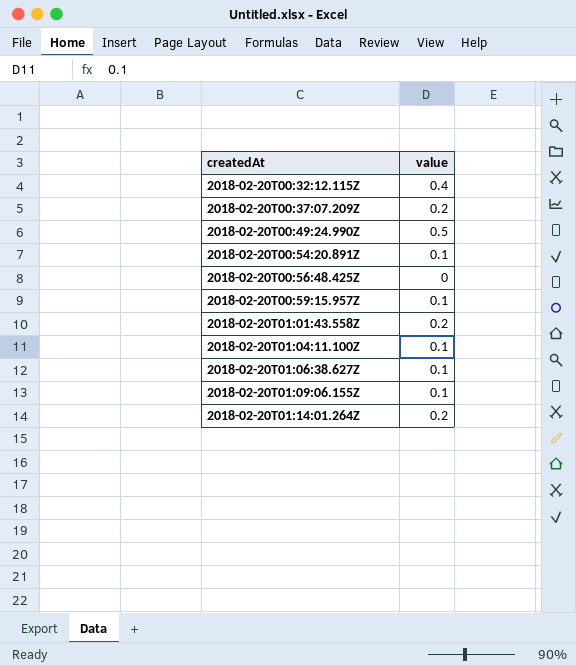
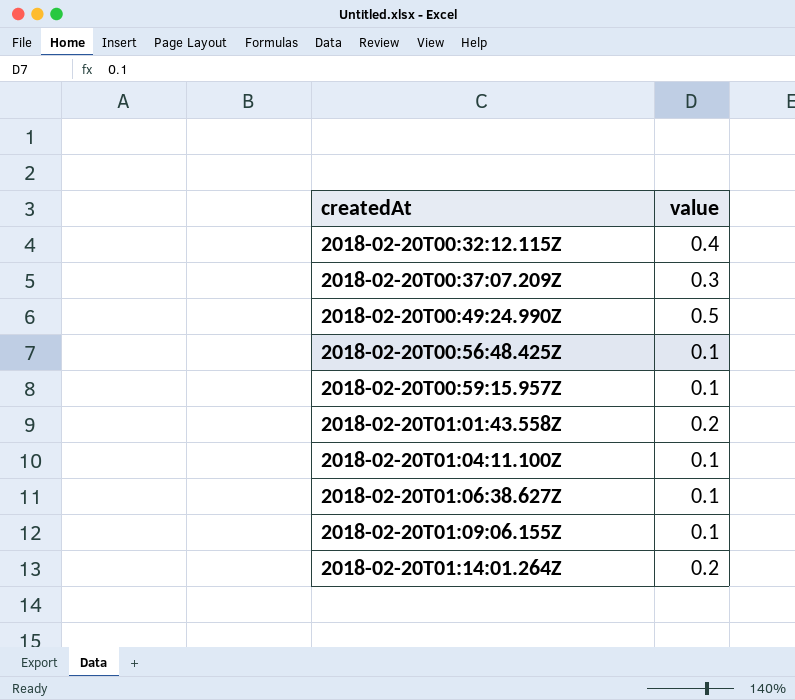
row 2018-02-20T00:54:20.891Z: 0.1 -> none
2018-02-20T00:37:07.209Z | value: 0.2 -> 0.3
2018-02-20T00:56:48.425Z | value: 0 -> 0.1

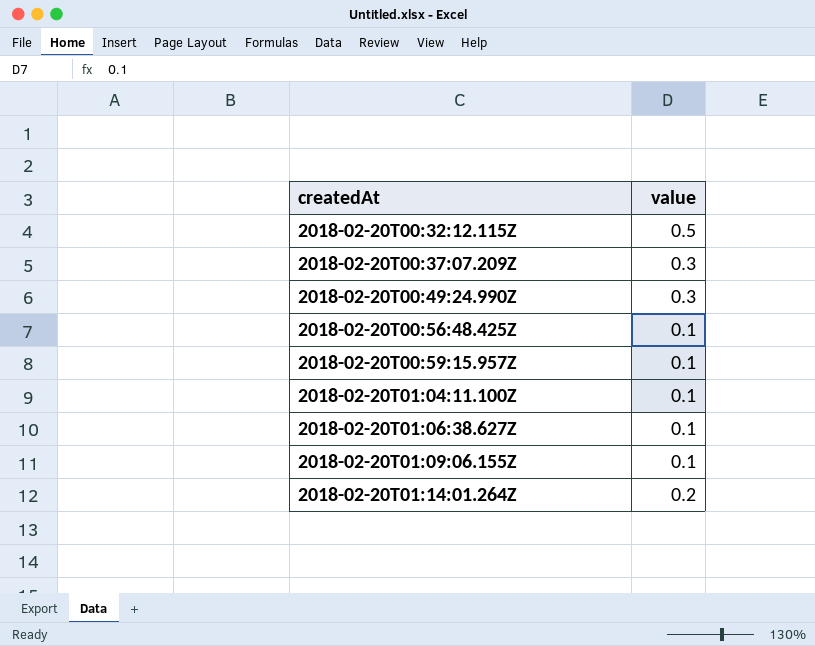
row 2018-02-20T01:01:43.558Z: 0.2 -> none
2018-02-20T00:32:12.115Z | value: 0.4 -> 0.5
2018-02-20T00:49:24.990Z | value: 0.5 -> 0.3

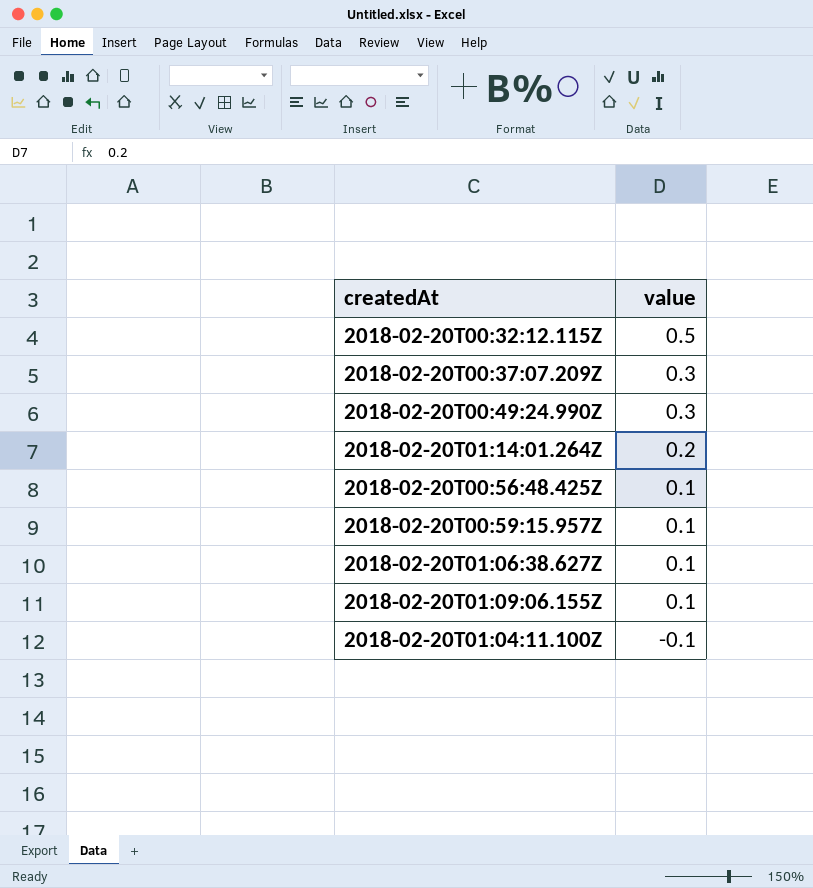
row order: createdAt ascending -> value descending
2018-02-20T01:04:11.100Z | value: 0.1 -> -0.1

